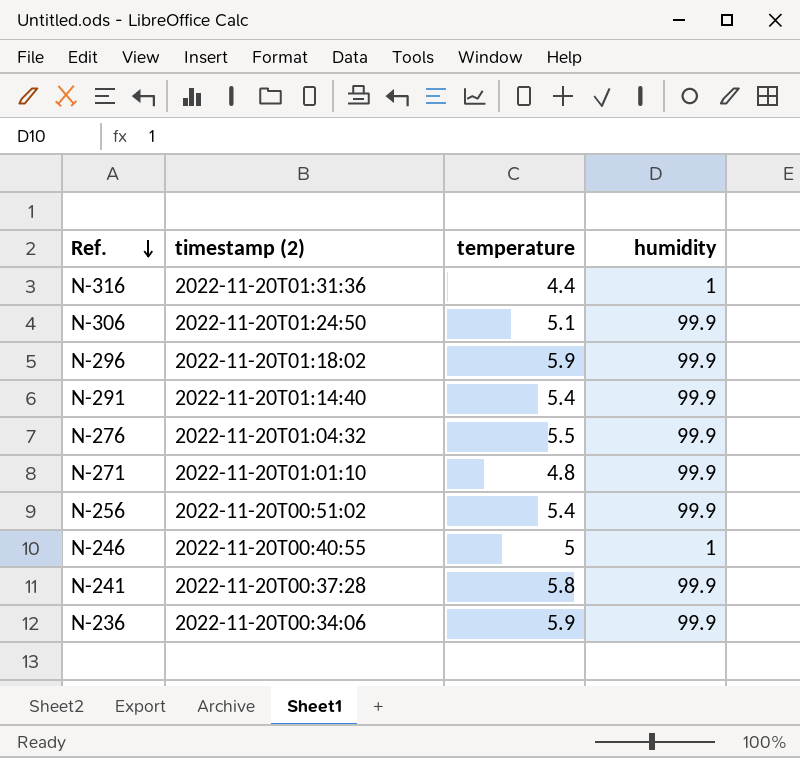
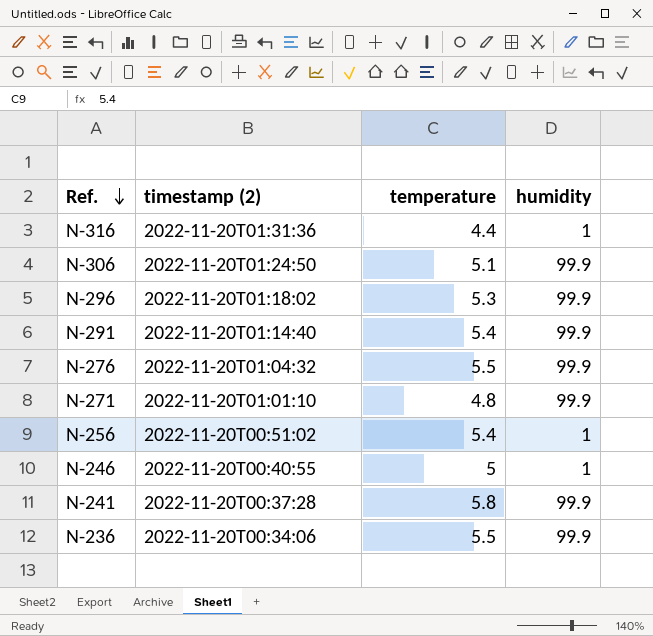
N-296 | temperature: 5.9 -> 5.3
N-256 | humidity: 99.9 -> 1
N-236 | temperature: 5.9 -> 5.5

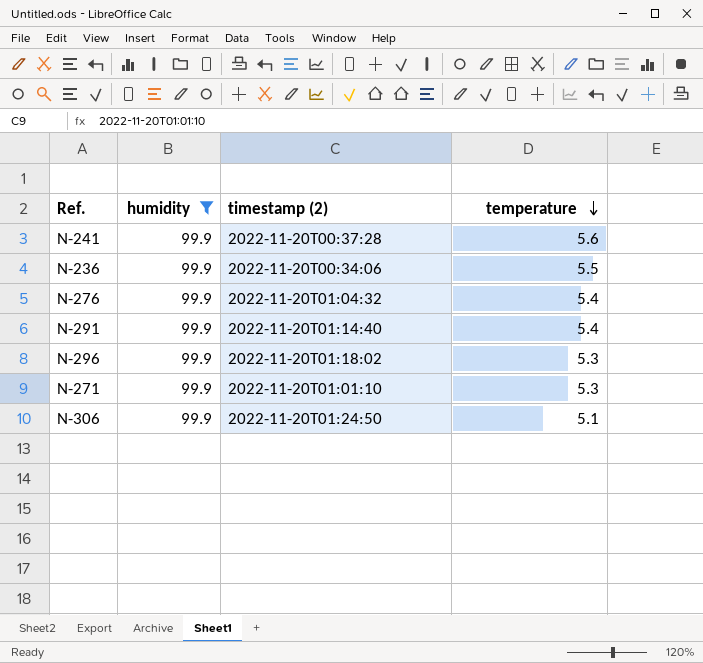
filter: none -> humidity = 99.9
row order: Ref. descending -> temperature descending
column humidity | position: 4 -> 2
N-241 | temperature: 5.8 -> 5.6
N-276 | temperature: 5.5 -> 5.4
N-271 | temperature: 4.8 -> 5.3

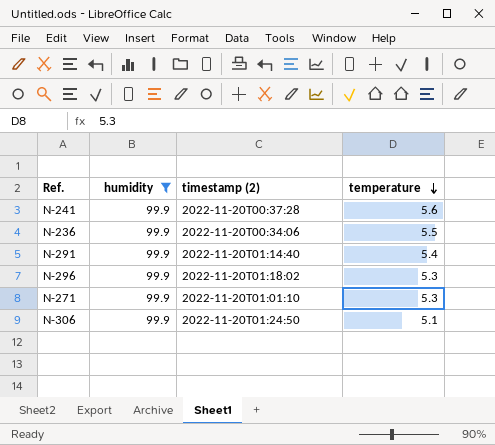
row N-276: 99.9 | 2022-11-20T01:04:32 | 5.4 -> none

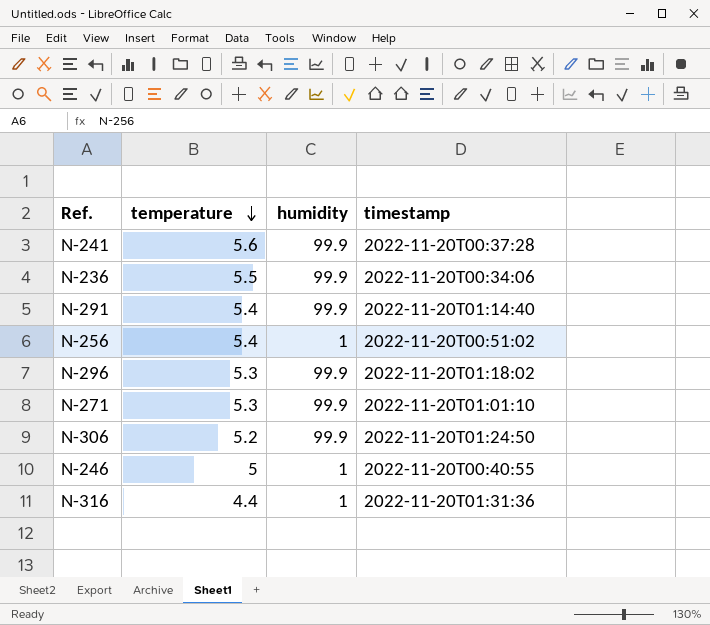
filter: humidity = 99.9 -> none
column temperature | position: 4 -> 2
column name: timestamp (2) -> timestamp
N-306 | temperature: 5.1 -> 5.2

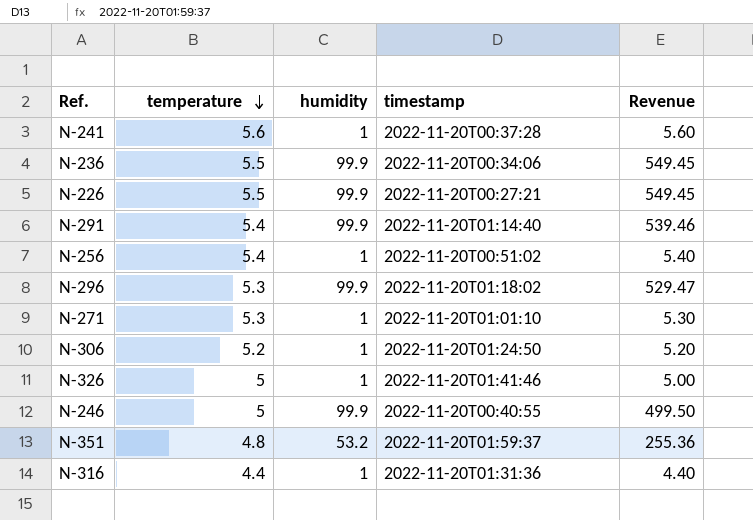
column Revenue | formula: none -> [temperature] * [humidity]
N-241 | humidity: 99.9 -> 1
row N-226: none -> 5.5 | 99.9 | 2022-11-20T00:27:21 | 549.45
N-271 | humidity: 99.9 -> 1
N-306 | humidity: 99.9 -> 1
row N-326: none -> 5 | 1 | 2022-11-20T01:41:46 | 5.00
N-246 | humidity: 1 -> 99.9
row N-351: none -> 4.8 | 53.2 | 2022-11-20T01:59:37 | 255.36

